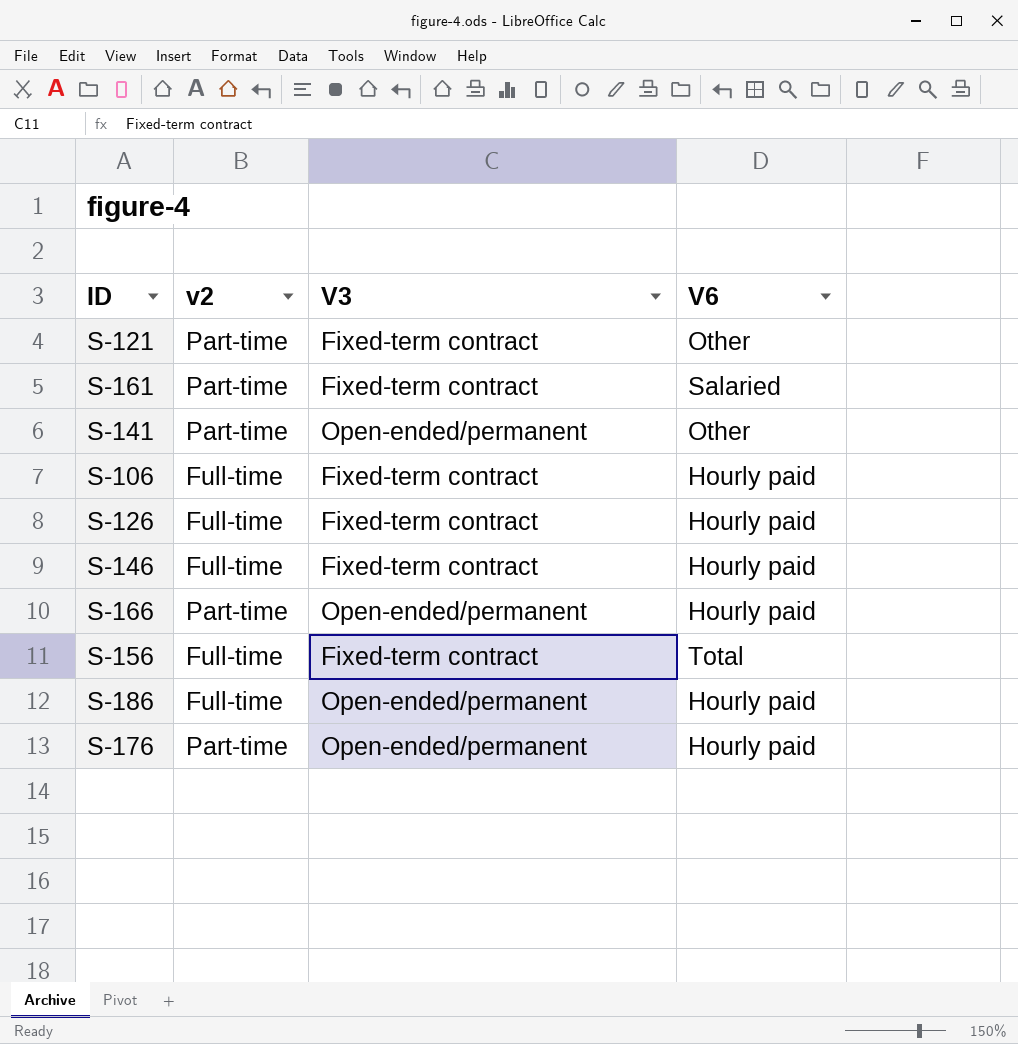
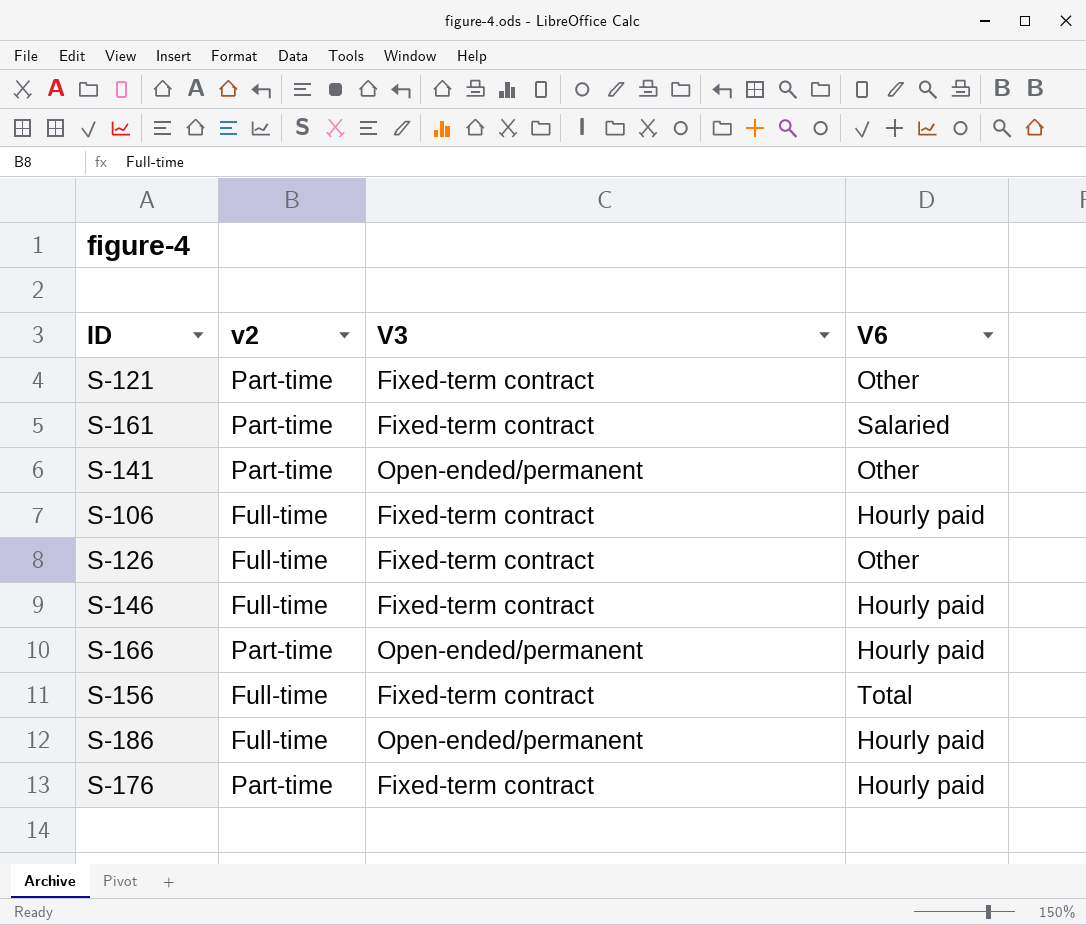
S-126 | V6: Hourly paid -> Other
S-176 | V3: Open-ended/permanent -> Fixed-term contract

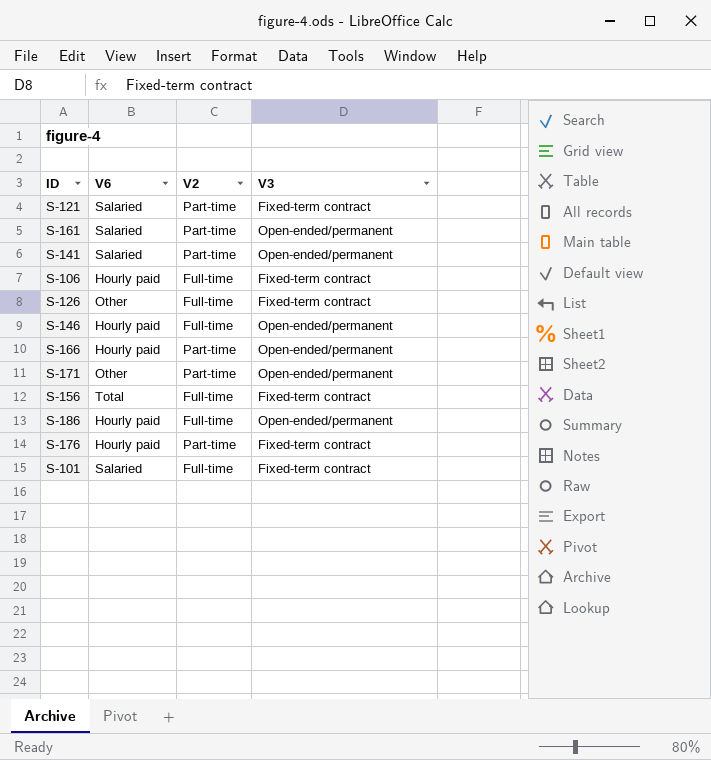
column V6 | position: 4 -> 2
column name: v2 -> V2
S-121 | V6: Other -> Salaried
S-161 | V3: Fixed-term contract -> Open-ended/permanent
S-141 | V6: Other -> Salaried
S-146 | V3: Fixed-term contract -> Open-ended/permanent
row S-171: none -> Other | Part-time | Open-ended/permanent
row S-101: none -> Salaried | Full-time | Fixed-term contract

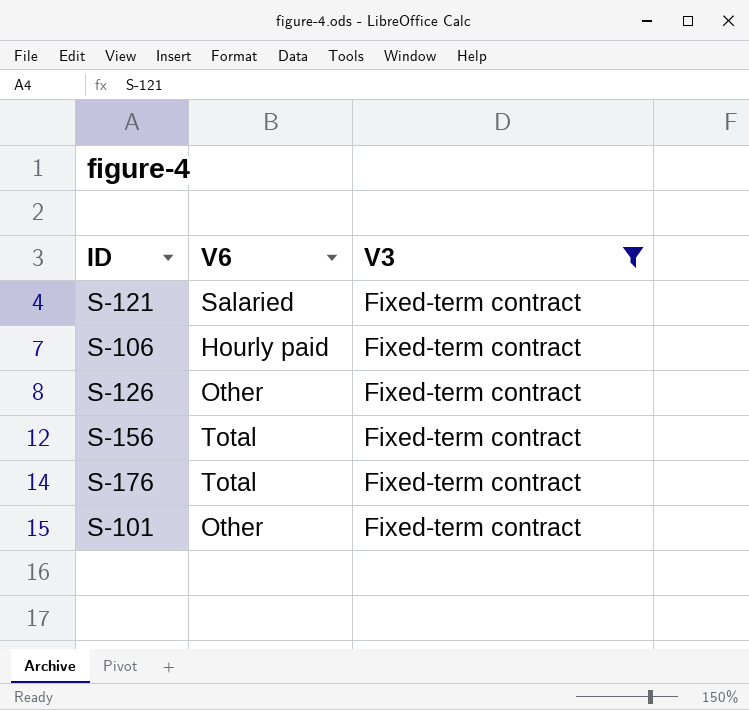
filter: none -> V3 = Fixed-term contract
column V2 | position: 3 -> none
S-176 | V6: Hourly paid -> Total
S-101 | V6: Salaried -> Other

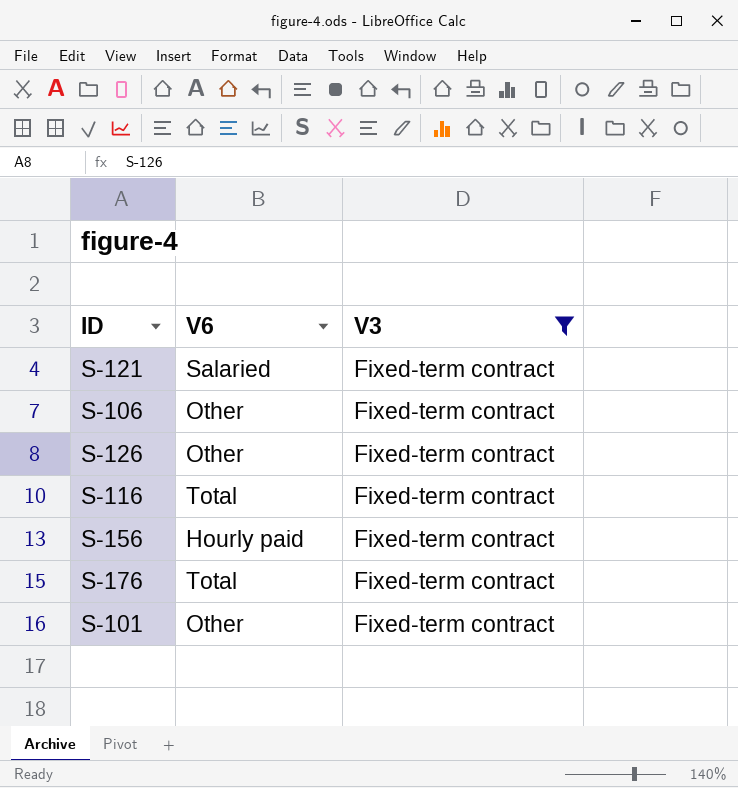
S-106 | V6: Hourly paid -> Other
row S-116: none -> Total | Fixed-term contract
S-156 | V6: Total -> Hourly paid

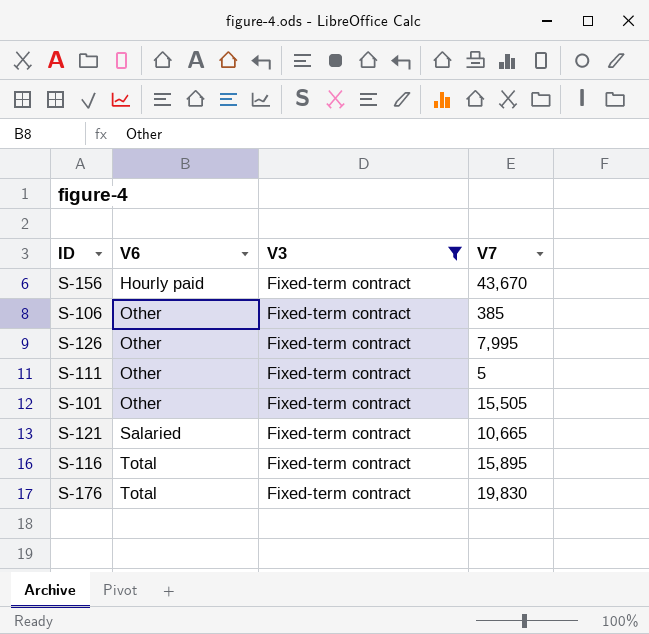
row order: none -> V6 ascending
column V7 | position: none -> 4
row S-111: none -> Other | Fixed-term contract | 5

